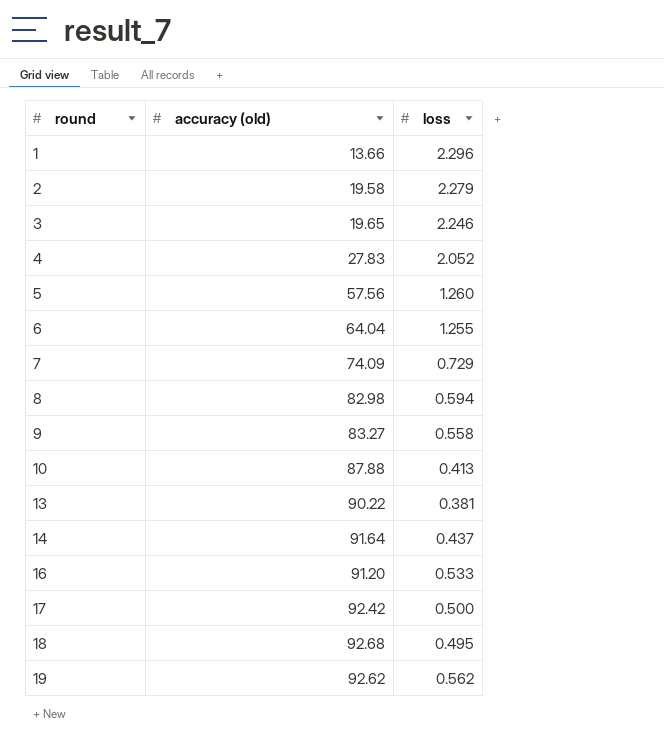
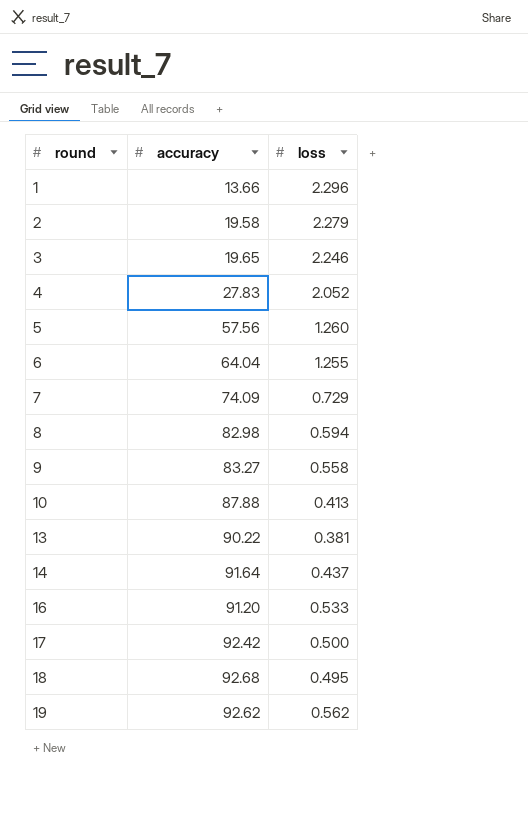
column name: accuracy (old) -> accuracy

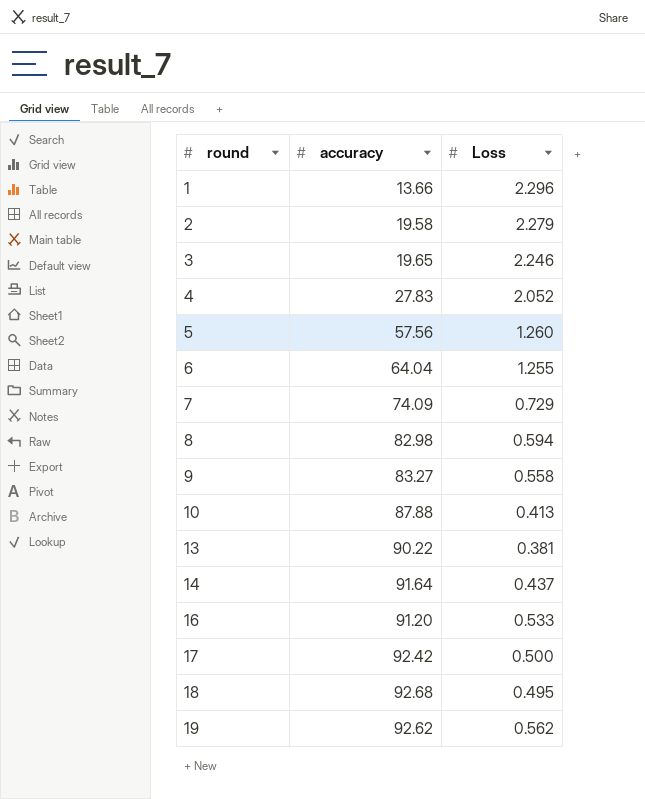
column name: loss -> Loss

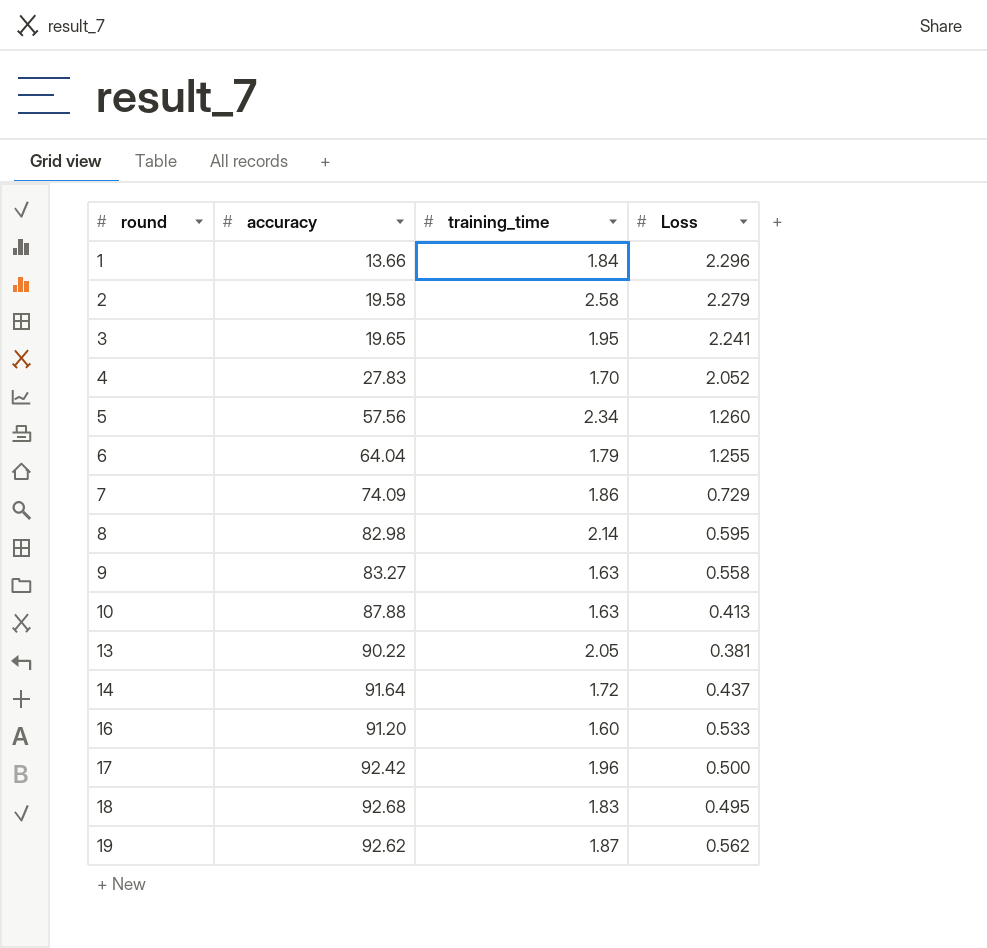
column training_time | position: none -> 3
3 | Loss: 2.246 -> 2.241
8 | Loss: 0.594 -> 0.595

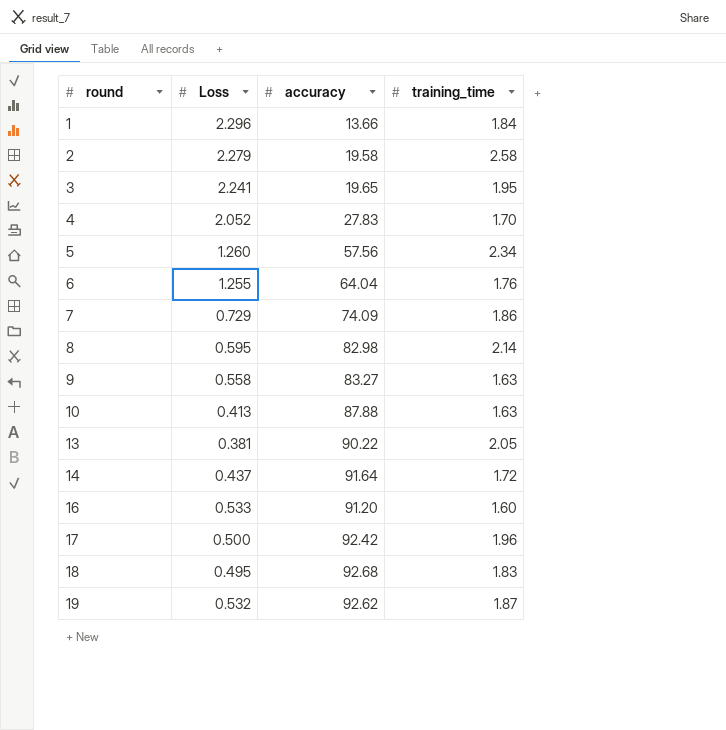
column Loss | position: 4 -> 2
6 | training_time: 1.79 -> 1.76
19 | Loss: 0.562 -> 0.532

